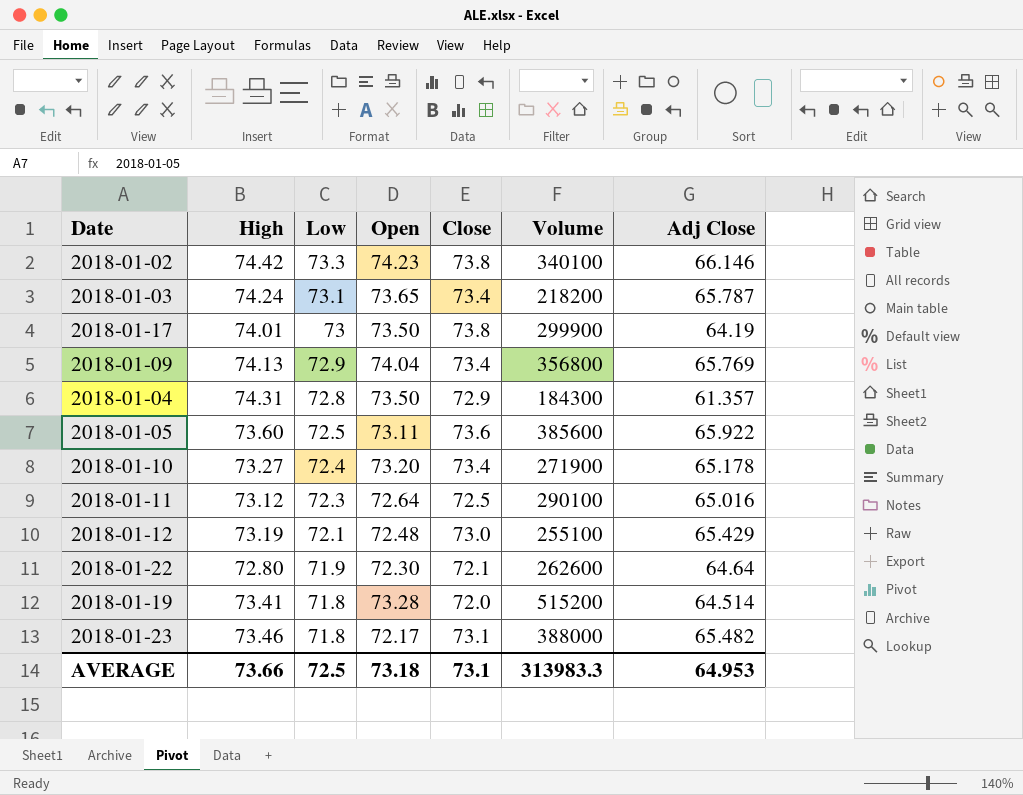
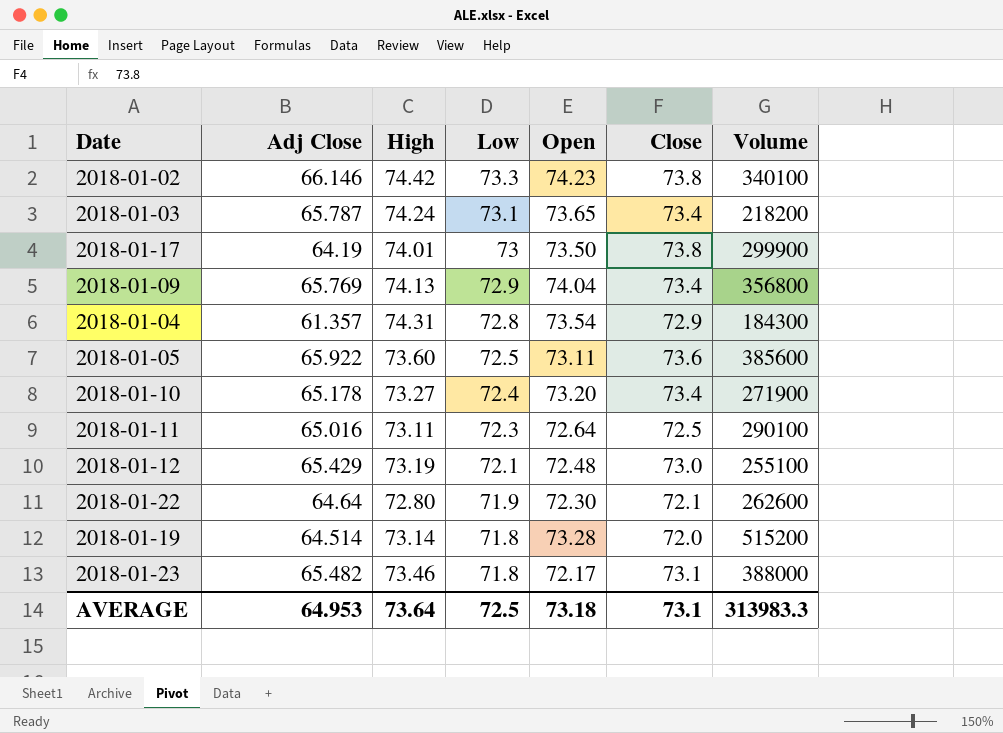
column Adj Close | position: 7 -> 2
2018-01-04 | Open: 73.50 -> 73.54
2018-01-11 | High: 73.12 -> 73.11
2018-01-19 | High: 73.41 -> 73.14
AVERAGE | High: 73.66 -> 73.64

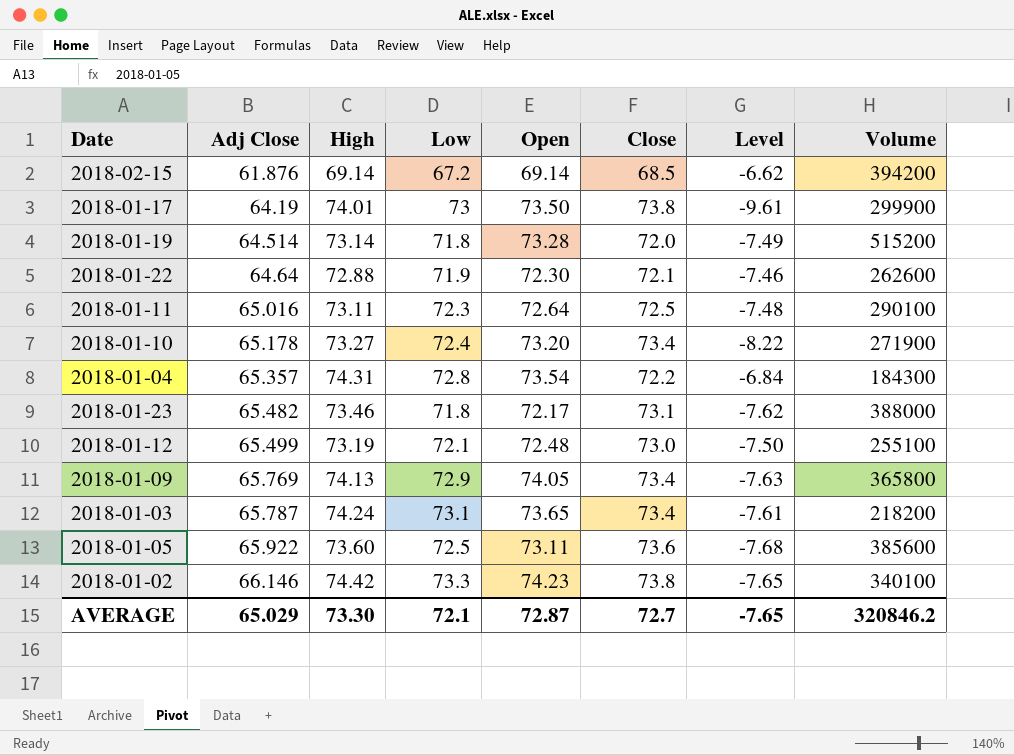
row order: Low descending -> Adj Close ascending
column Level | formula: none -> [Adj Close] - [Close]
row 2018-02-15: none -> 61.876 | 69.14 | 67.2 | 69.14 | 68.5 | -6.62 | 394200
2018-01-22 | High: 72.80 -> 72.88
2018-01-04 | Adj Close: 61.357 -> 65.357
2018-01-04 | Close: 72.9 -> 72.2
2018-01-12 | Adj Close: 65.429 -> 65.499
2018-01-09 | Open: 74.04 -> 74.05
2018-01-09 | Volume: 356800 -> 365800
AVERAGE | Adj Close: 64.953 -> 65.029
AVERAGE | High: 73.64 -> 73.30
AVERAGE | Low: 72.5 -> 72.1
AVERAGE | Open: 73.18 -> 72.87
AVERAGE | Close: 73.1 -> 72.7
AVERAGE | Volume: 313983.3 -> 320846.2

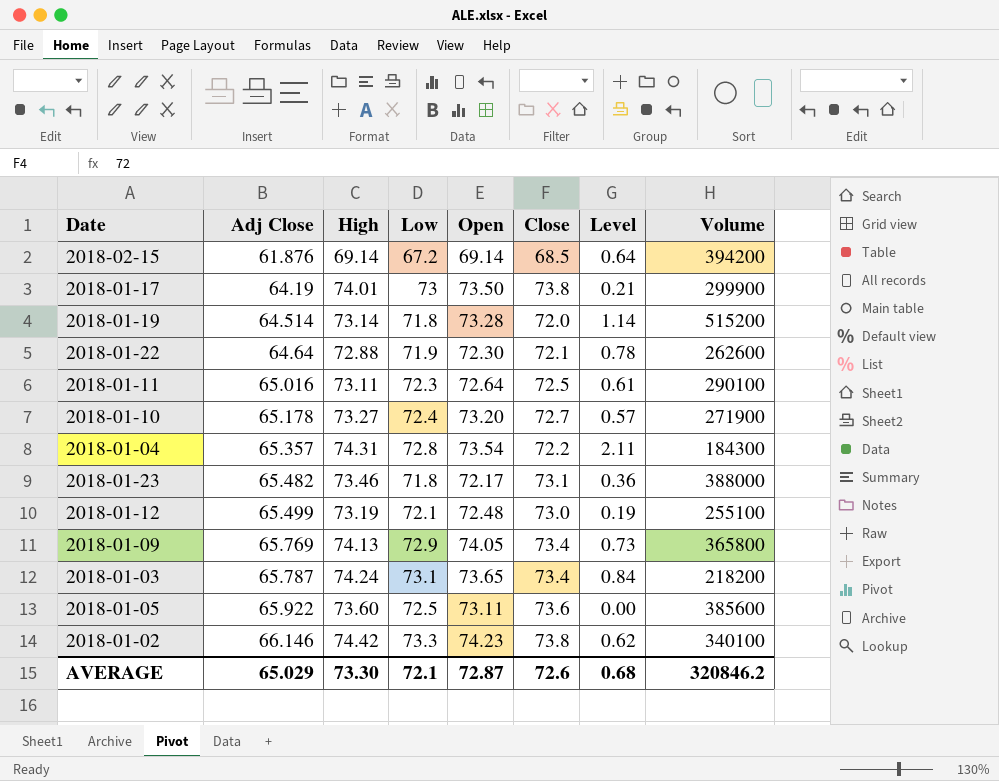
column Level | formula: [Adj Close] - [Close] -> [High] - [Close]
2018-01-10 | Close: 73.4 -> 72.7
AVERAGE | Close: 72.7 -> 72.6
AVERAGE | Level: -7.65 -> 0.68

